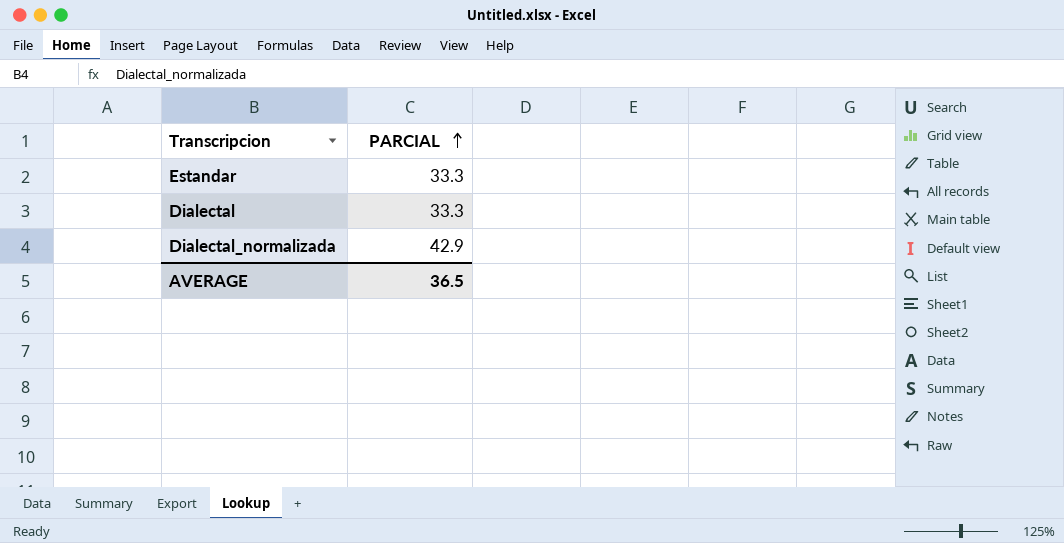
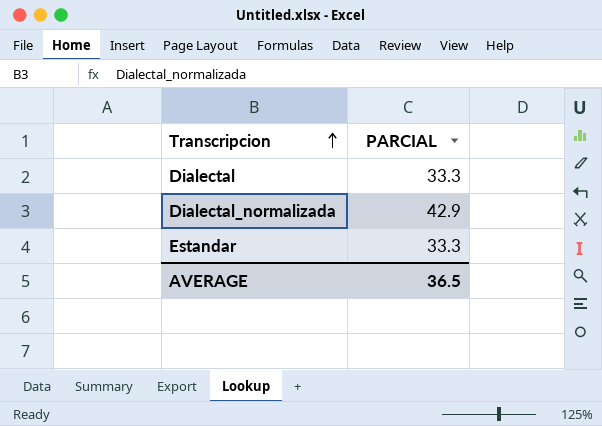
row order: PARCIAL ascending -> Transcripcion ascending

